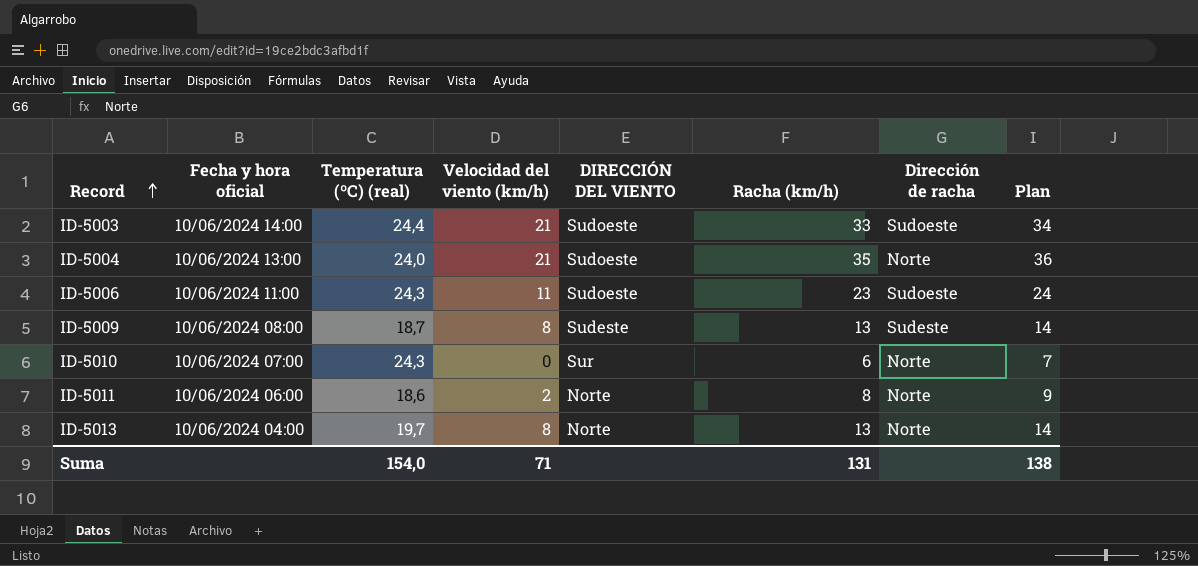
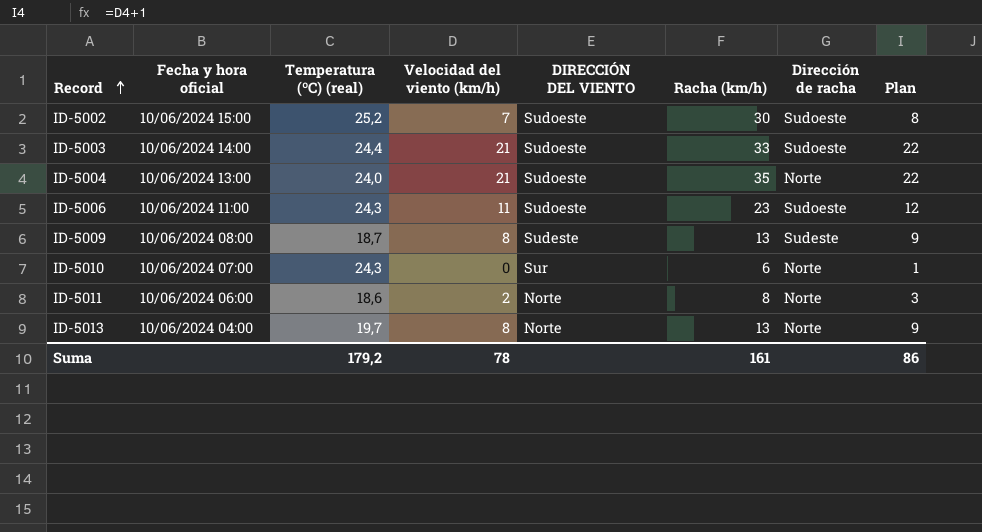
column Plan | formula: [Racha (km/h)] + 1 -> [Velocidad del viento (km/h)] + 1
row ID-5002: none -> 10/06/2024 15:00 | 25,2 | 7 | Sudoeste | 30 | Sudoeste | 8
Suma | Temperatura (ºC) (real): 154,0 -> 179,2
Suma | Velocidad del viento (km/h): 71 -> 78
Suma | Racha (km/h): 131 -> 161
Suma | Plan: 138 -> 86

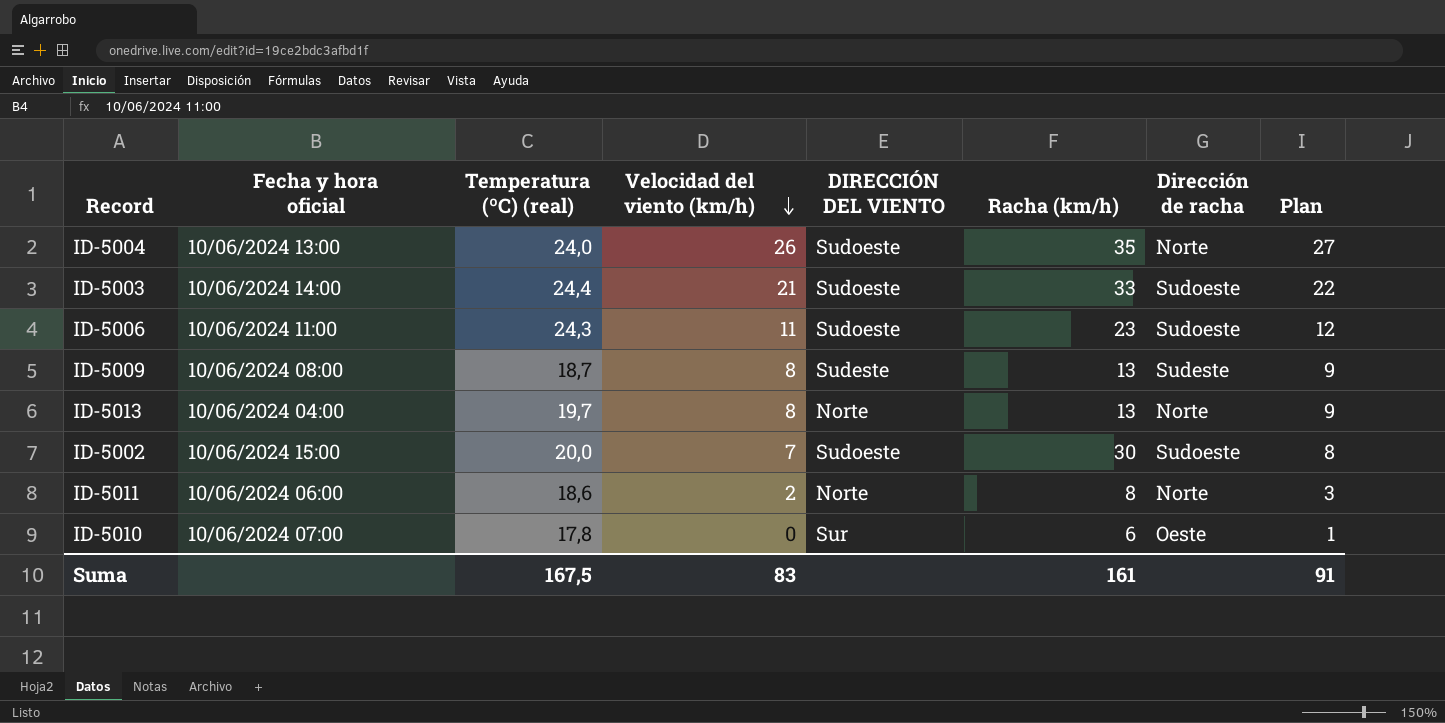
row order: Record ascending -> Velocidad del viento (km/h) descending
ID-5004 | Velocidad del viento (km/h): 21 -> 26
ID-5004 | Plan: 22 -> 27
ID-5002 | Temperatura (ºC) (real): 25,2 -> 20,0
ID-5010 | Temperatura (ºC) (real): 24,3 -> 17,8
ID-5010 | Dirección de racha: Norte -> Oeste
Suma | Temperatura (ºC) (real): 179,2 -> 167,5
Suma | Velocidad del viento (km/h): 78 -> 83
Suma | Plan: 86 -> 91

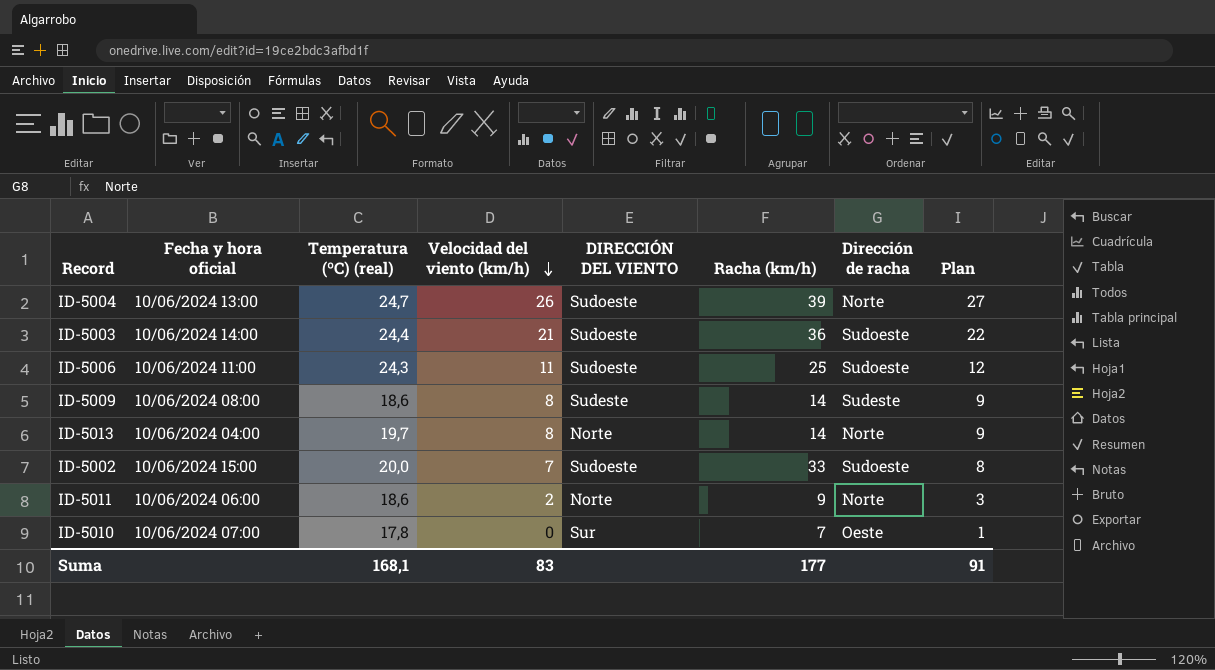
ID-5004 | Temperatura (ºC) (real): 24,0 -> 24,7
ID-5004 | Racha (km/h): 35 -> 39
ID-5003 | Racha (km/h): 33 -> 36
ID-5006 | Racha (km/h): 23 -> 25
ID-5009 | Temperatura (ºC) (real): 18,7 -> 18,6
ID-5009 | Racha (km/h): 13 -> 14
ID-5013 | Racha (km/h): 13 -> 14
ID-5002 | Racha (km/h): 30 -> 33
ID-5011 | Racha (km/h): 8 -> 9
ID-5010 | Racha (km/h): 6 -> 7
Suma | Temperatura (ºC) (real): 167,5 -> 168,1
Suma | Racha (km/h): 161 -> 177

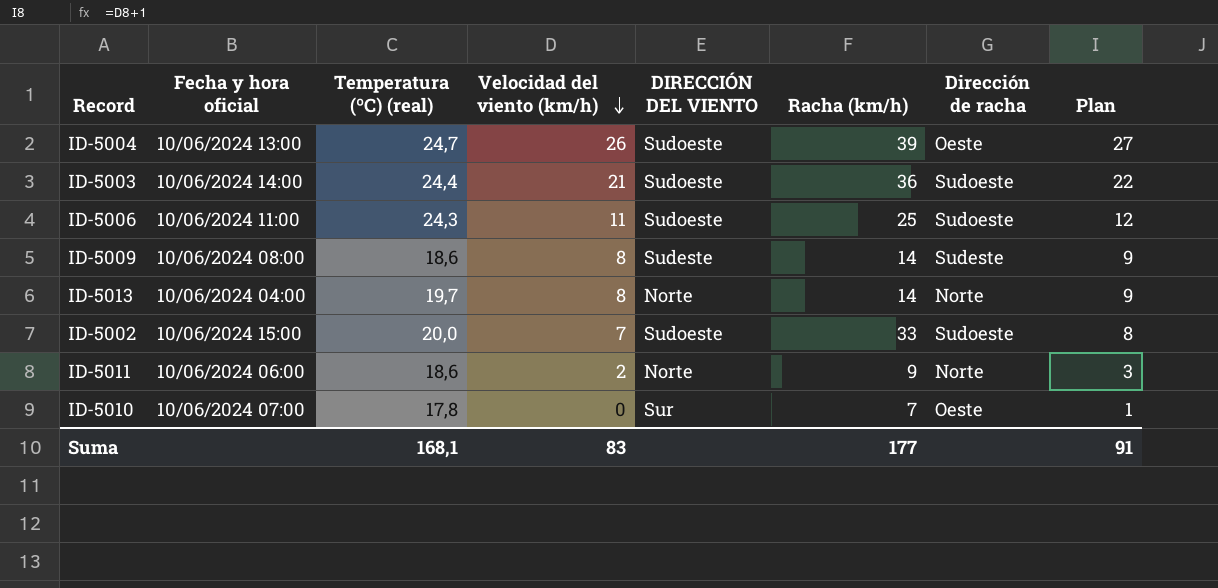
ID-5004 | Dirección de racha: Norte -> Oeste

